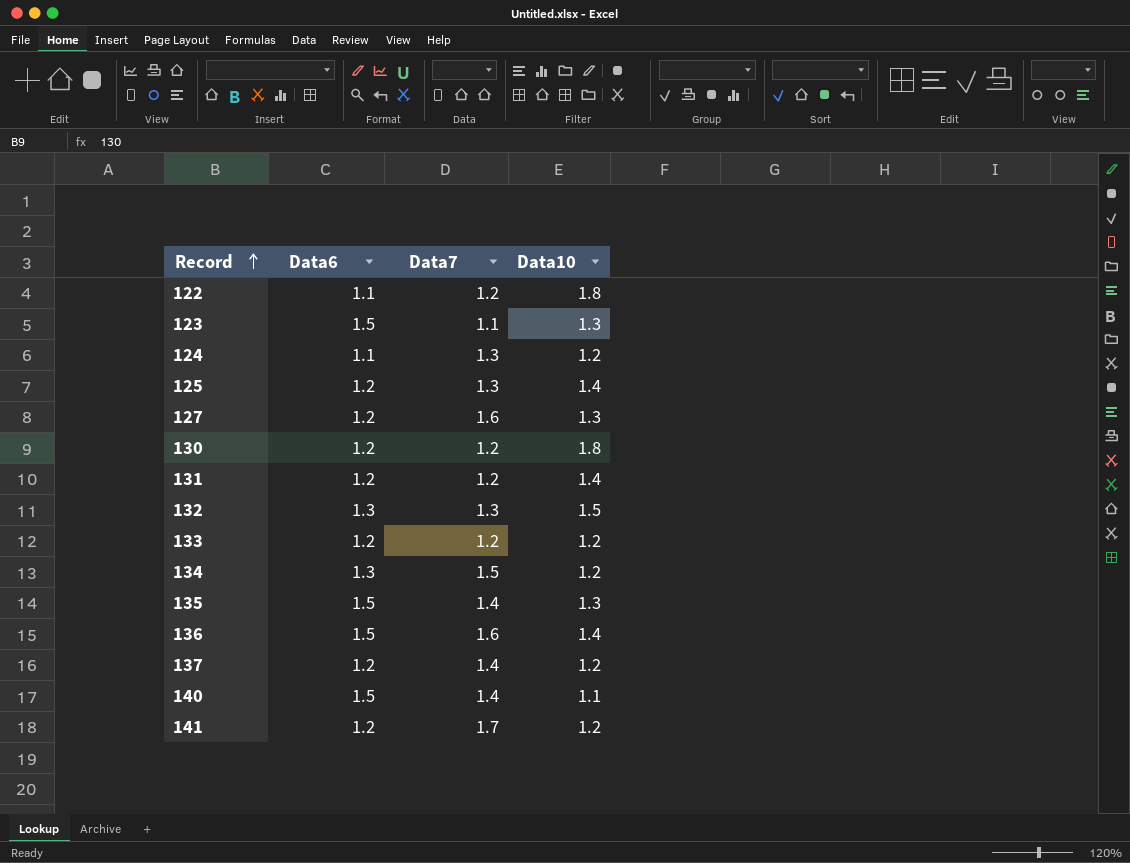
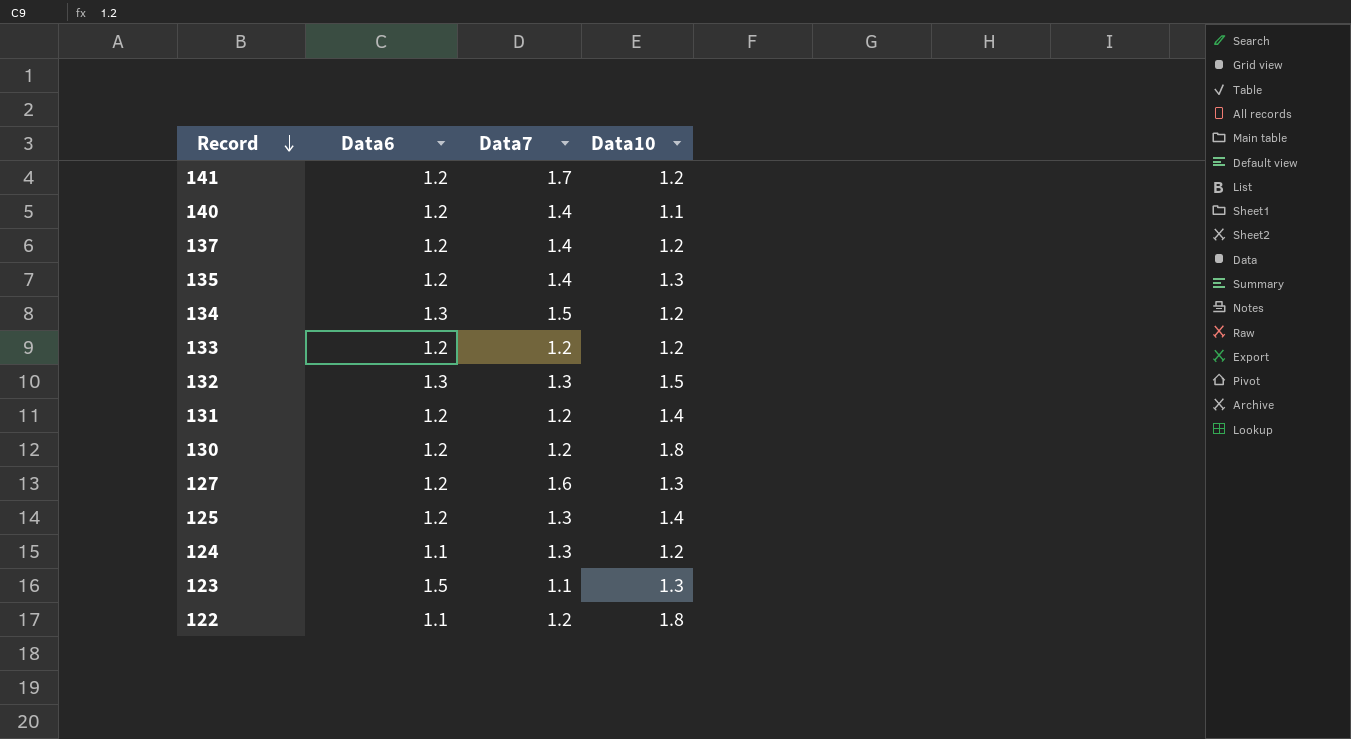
row order: Record ascending -> Record descending
row 136: 1.5 | 1.6 | 1.4 -> none
140 | Data6: 1.5 -> 1.2
135 | Data6: 1.5 -> 1.2

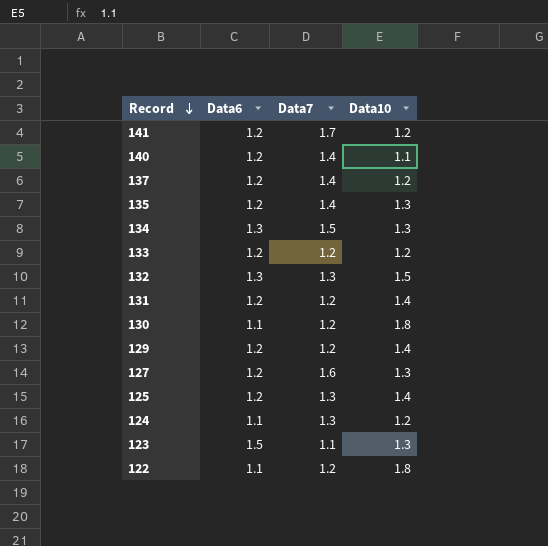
134 | Data10: 1.2 -> 1.3
130 | Data6: 1.2 -> 1.1
row 129: none -> 1.2 | 1.2 | 1.4

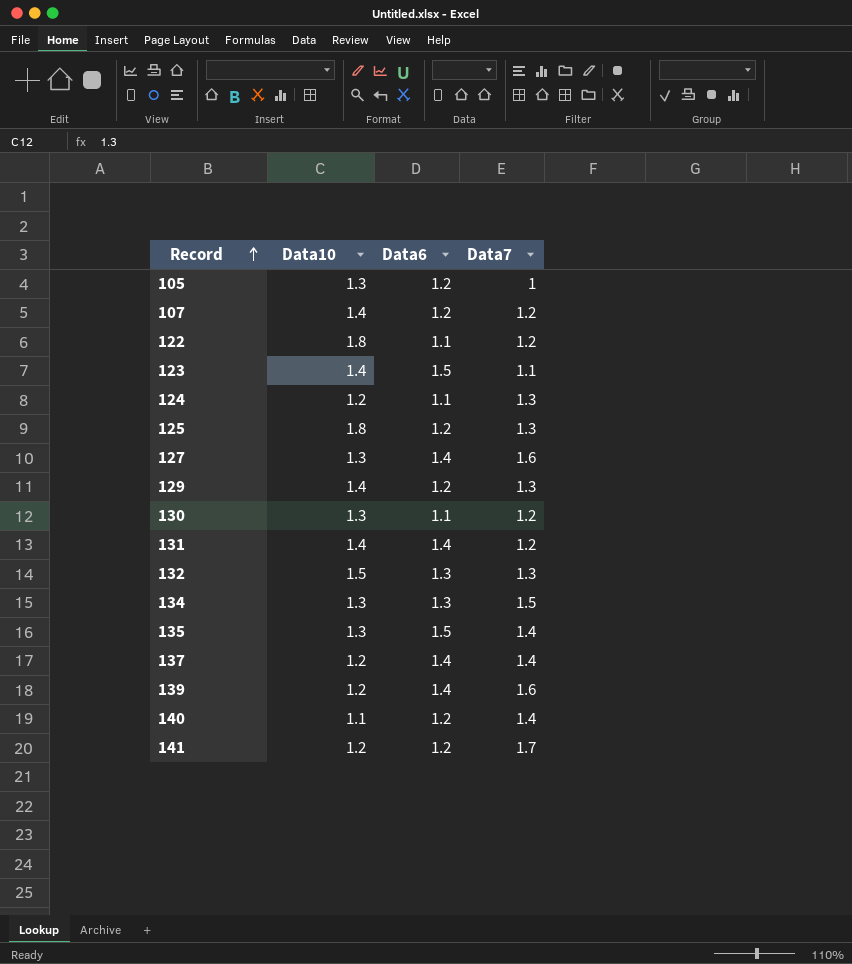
row order: Record descending -> Record ascending
column Data10 | position: 4 -> 2
row 133: 1.2 | 1.2 | 1.2 -> none
row 105: none -> 1.3 | 1.2 | 1
row 107: none -> 1.4 | 1.2 | 1.2
123 | Data10: 1.3 -> 1.4
125 | Data10: 1.4 -> 1.8
127 | Data6: 1.2 -> 1.4
129 | Data7: 1.2 -> 1.3
130 | Data10: 1.8 -> 1.3
131 | Data6: 1.2 -> 1.4
135 | Data6: 1.2 -> 1.5
137 | Data6: 1.2 -> 1.4
row 139: none -> 1.2 | 1.4 | 1.6

